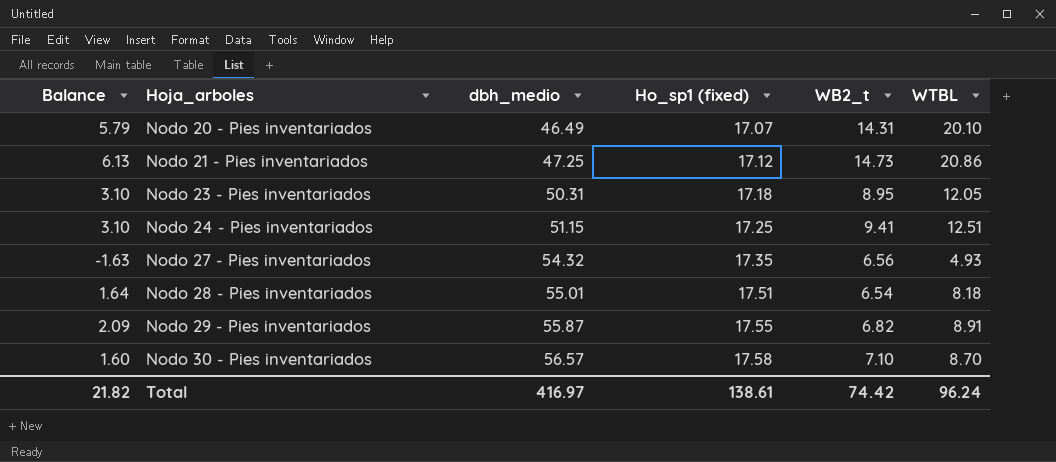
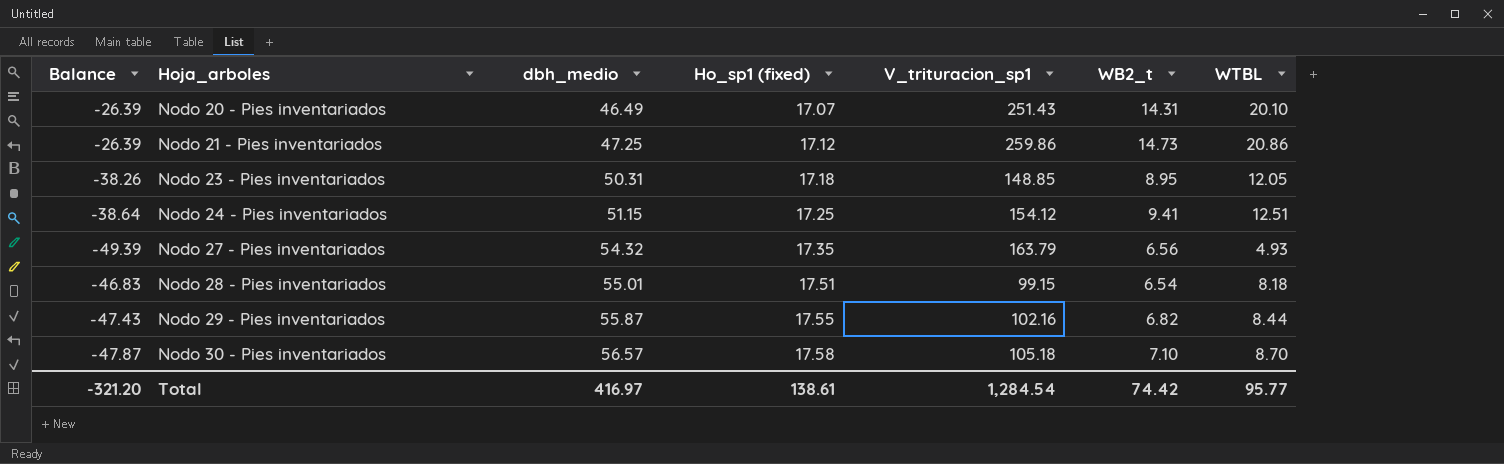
column Balance | formula: [WTBL] - [WB2_t] -> [WTBL] - [dbh_medio]
column V_trituracion_sp1 | position: none -> 5
Nodo 29 - Pies inventariados | WTBL: 8.91 -> 8.44
Total | Balance: 21.82 -> -321.20
Total | WTBL: 96.24 -> 95.77

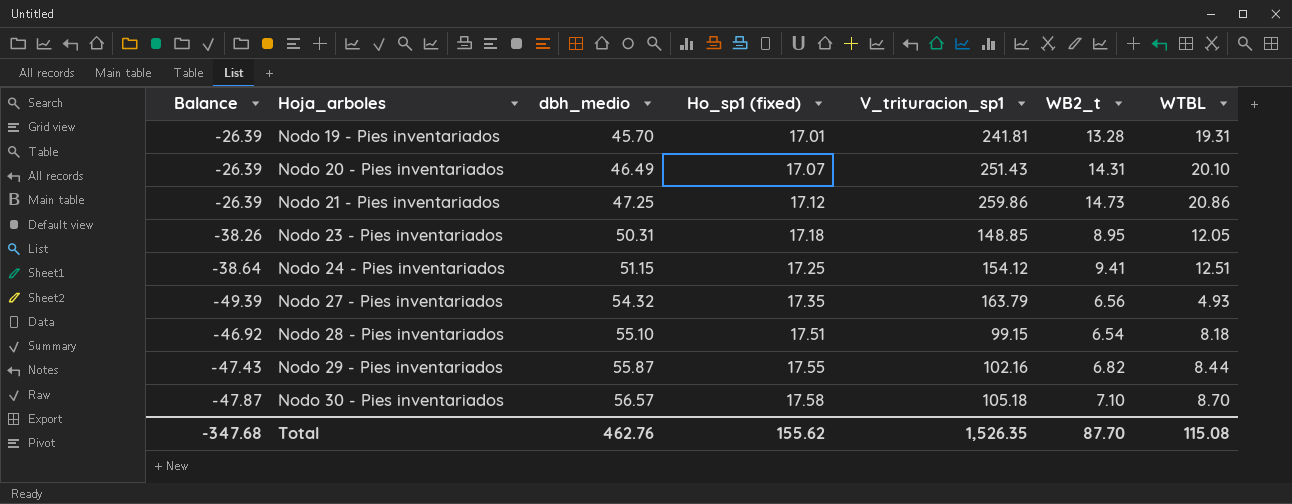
row Nodo 19 - Pies inventariados: none -> -26.39 | 45.70 | 17.01 | 241.81 | 13.28 | 19.31
Nodo 28 - Pies inventariados | Balance: -46.83 -> -46.92
Nodo 28 - Pies inventariados | dbh_medio: 55.01 -> 55.10
Total | Balance: -321.20 -> -347.68
Total | dbh_medio: 416.97 -> 462.76
Total | Ho_sp1 (fixed): 138.61 -> 155.62
Total | V_trituracion_sp1: 1,284.54 -> 1,526.35
Total | WB2_t: 74.42 -> 87.70
Total | WTBL: 95.77 -> 115.08

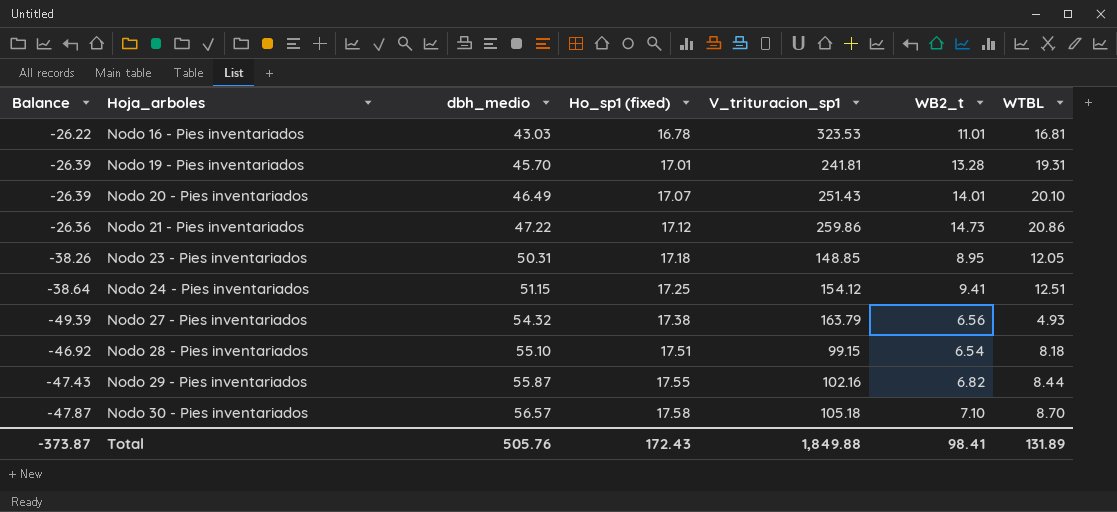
row Nodo 16 - Pies inventariados: none -> -26.22 | 43.03 | 16.78 | 323.53 | 11.01 | 16.81
Nodo 20 - Pies inventariados | WB2_t: 14.31 -> 14.01
Nodo 21 - Pies inventariados | Balance: -26.39 -> -26.36
Nodo 21 - Pies inventariados | dbh_medio: 47.25 -> 47.22
Nodo 27 - Pies inventariados | Ho_sp1 (fixed): 17.35 -> 17.38
Total | Balance: -347.68 -> -373.87
Total | dbh_medio: 462.76 -> 505.76
Total | Ho_sp1 (fixed): 155.62 -> 172.43
Total | V_trituracion_sp1: 1,526.35 -> 1,849.88
Total | WB2_t: 87.70 -> 98.41
Total | WTBL: 115.08 -> 131.89

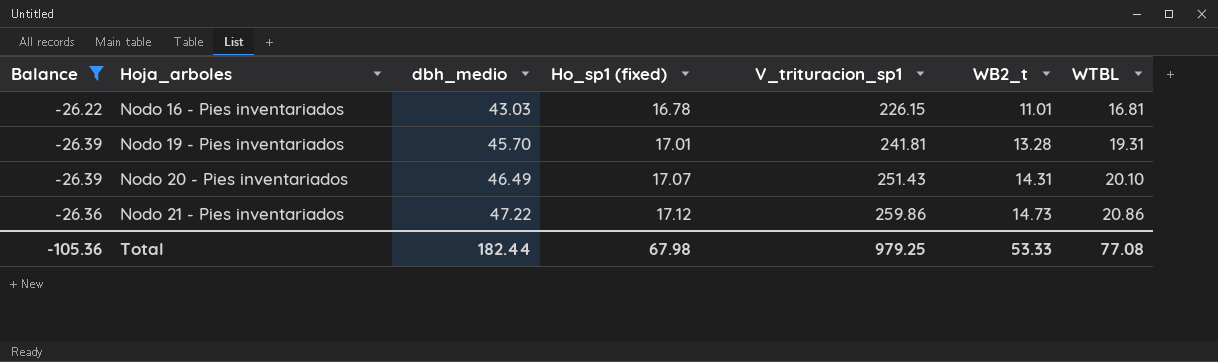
filter: none -> Balance >= -26.39
Nodo 16 - Pies inventariados | V_trituracion_sp1: 323.53 -> 226.15
Nodo 20 - Pies inventariados | WB2_t: 14.01 -> 14.31
Total | Balance: -373.87 -> -105.36
Total | dbh_medio: 505.76 -> 182.44
Total | Ho_sp1 (fixed): 172.43 -> 67.98
Total | V_trituracion_sp1: 1,849.88 -> 979.25
Total | WB2_t: 98.41 -> 53.33
Total | WTBL: 131.89 -> 77.08

